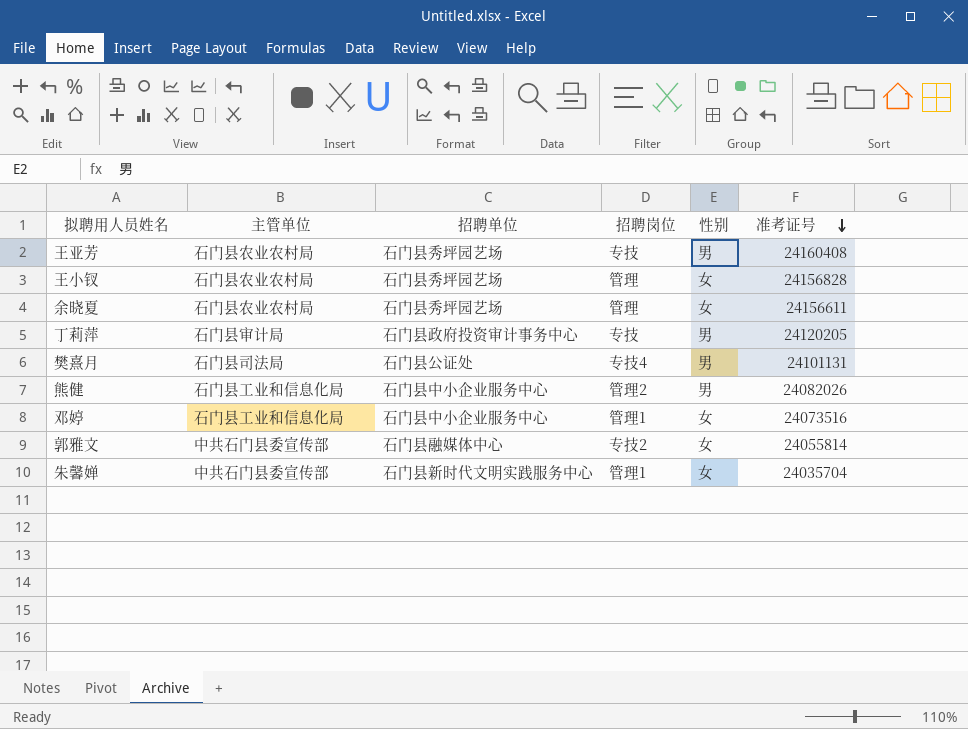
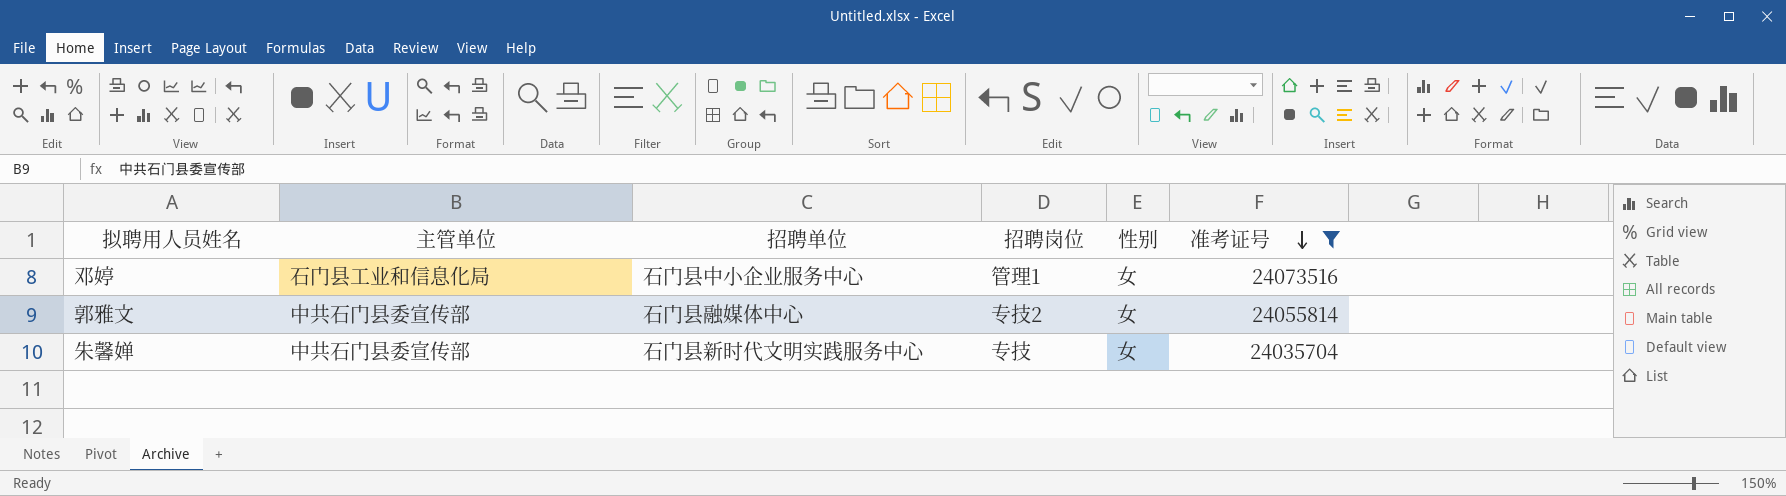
filter: none -> 准考证号 <= 24073516
朱馨婵 | 招聘岗位: 管理1 -> 专技

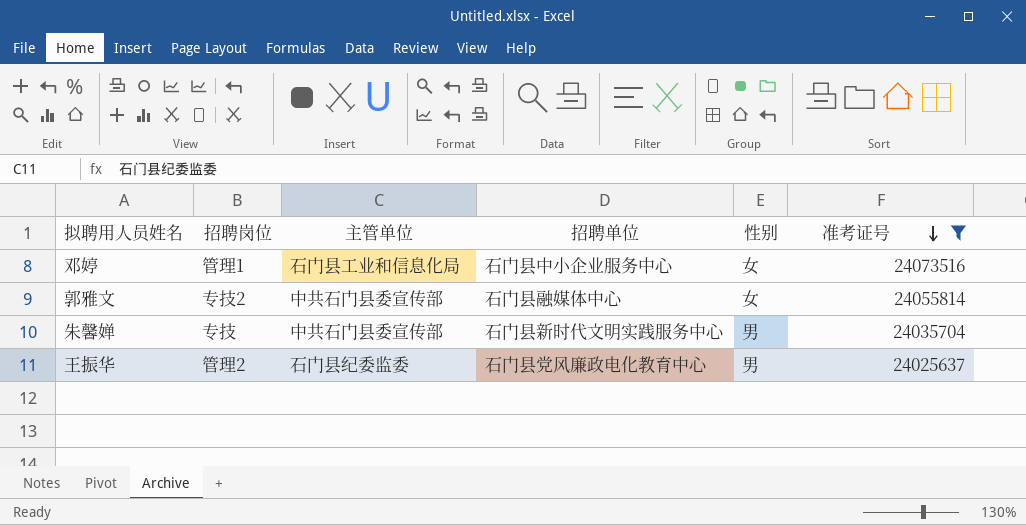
column 招聘岗位 | position: 4 -> 2
朱馨婵 | 性别: 女 -> 男
row 王振华: none -> 管理2 | 石门县纪委监委 | 石门县党风廉政电化教育中心 | 男 | 24025637

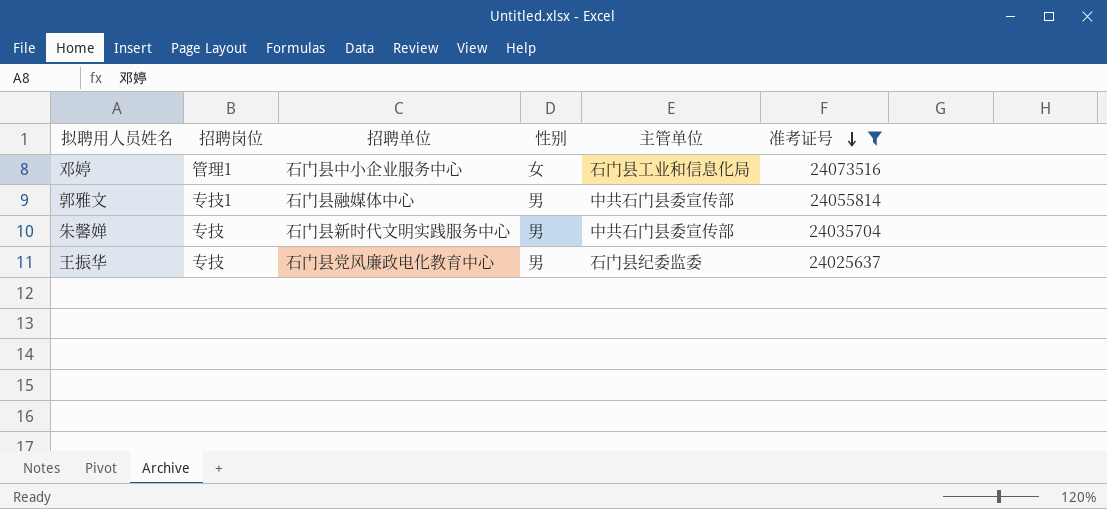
column 主管单位 | position: 3 -> 5
郭雅文 | 招聘岗位: 专技2 -> 专技1
郭雅文 | 性别: 女 -> 男
王振华 | 招聘岗位: 管理2 -> 专技

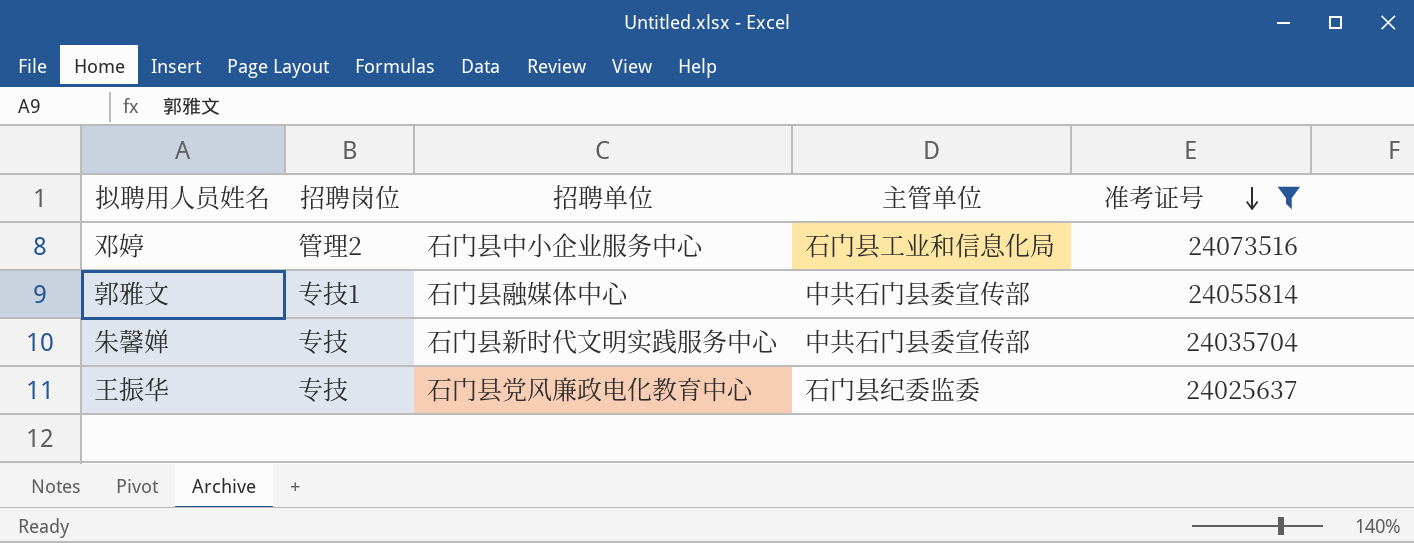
column 性别 | position: 4 -> none
邓婷 | 招聘岗位: 管理1 -> 管理2

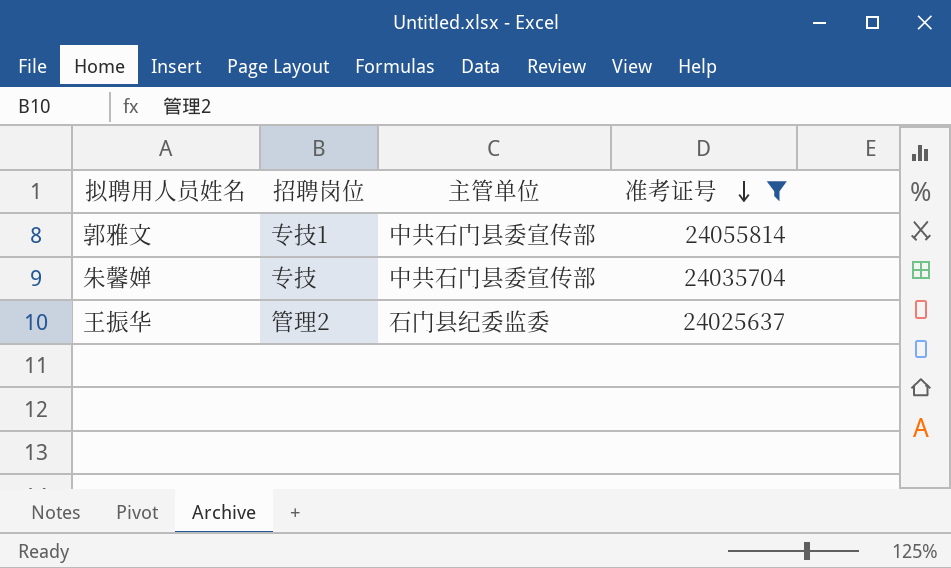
column 招聘单位 | position: 3 -> none
row 邓婷: 管理2 | 石门县中小企业服务中心 | 石门县工业和信息化局 | 24073516 -> none
王振华 | 招聘岗位: 专技 -> 管理2

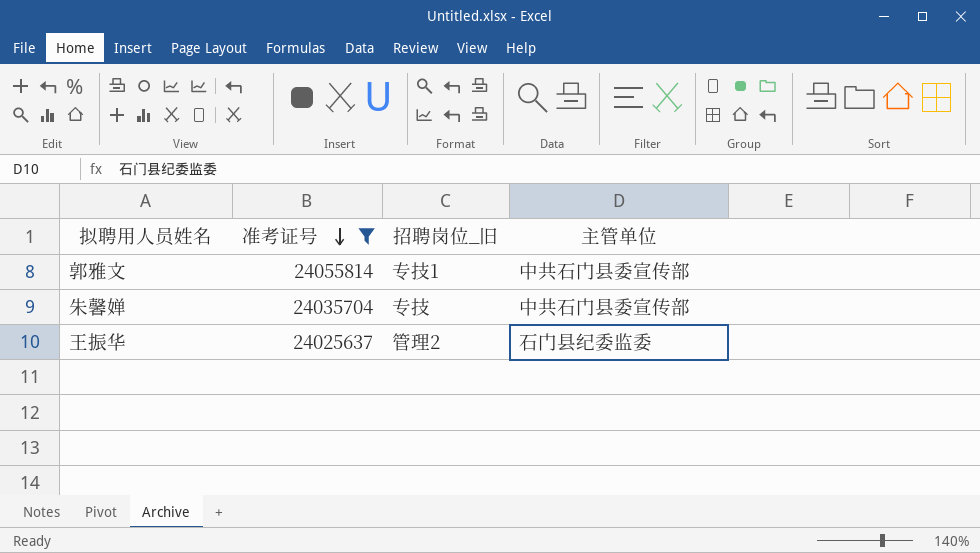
column 准考证号 | position: 4 -> 2
column name: 招聘岗位 -> 招聘岗位_旧

